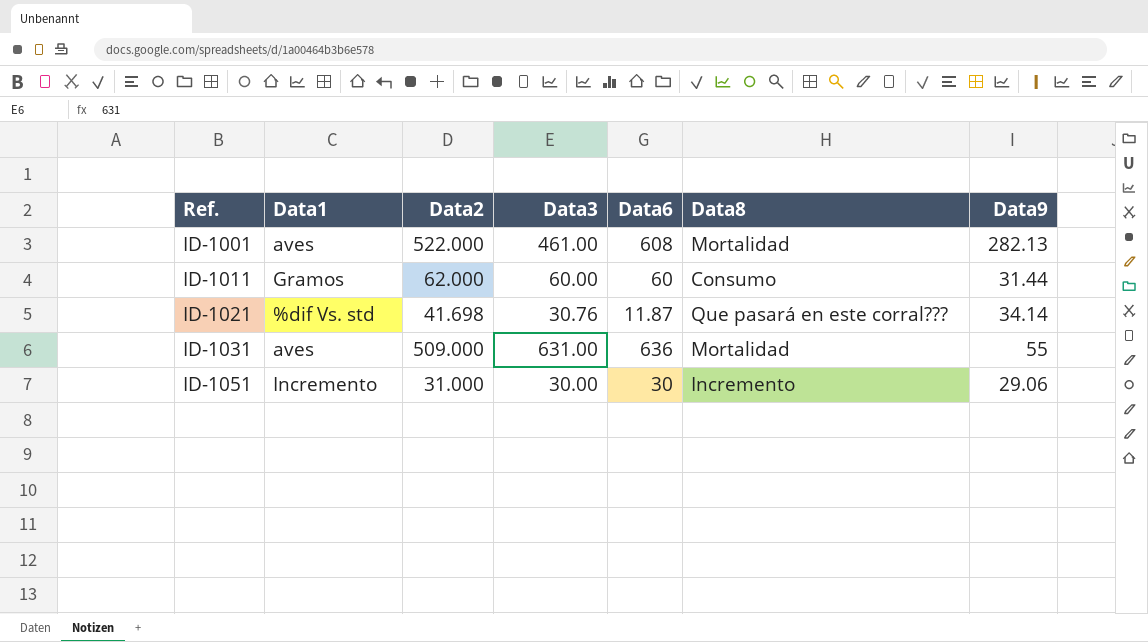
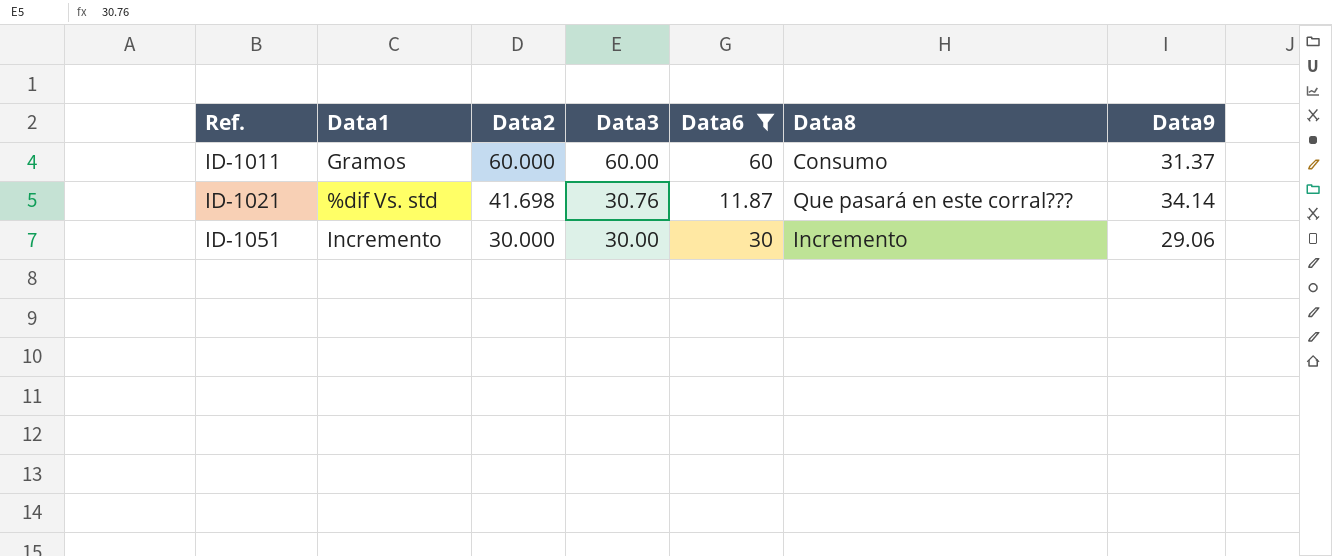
filter: none -> Data6 <= 60
ID-1011 | Data2: 62.000 -> 60.000
ID-1011 | Data9: 31.44 -> 31.37
ID-1051 | Data2: 31.000 -> 30.000

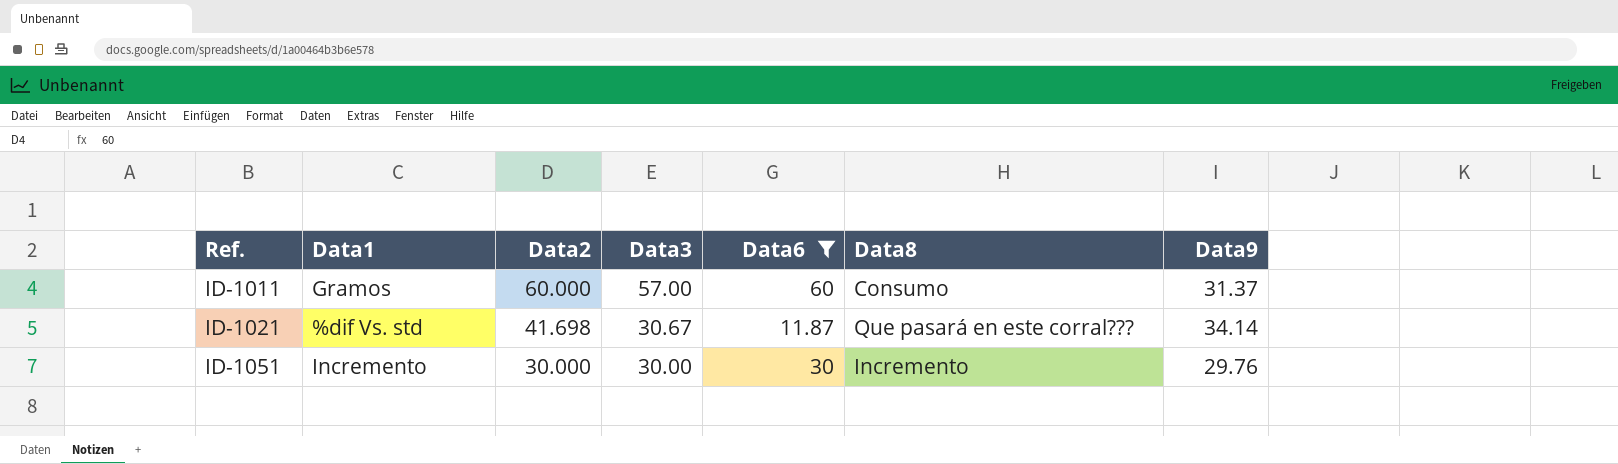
ID-1011 | Data3: 60.00 -> 57.00
ID-1021 | Data3: 30.76 -> 30.67
ID-1051 | Data9: 29.06 -> 29.76

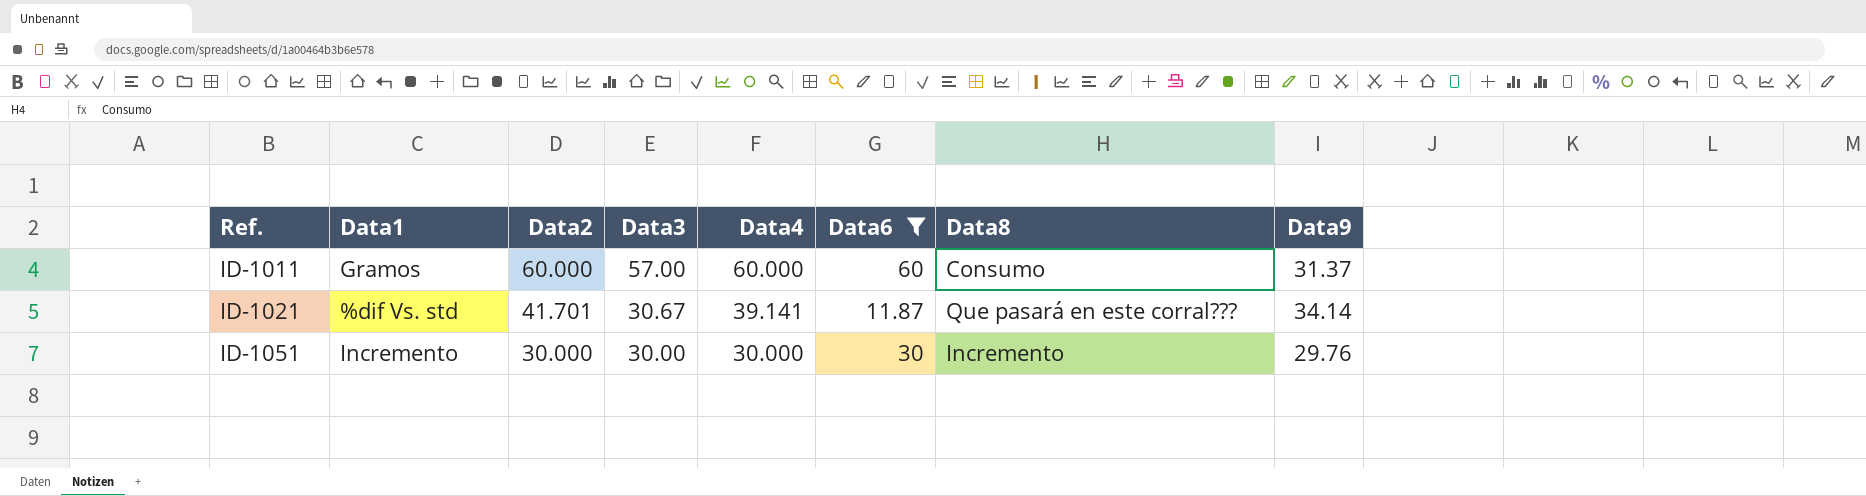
column Data4 | position: none -> 5
ID-1021 | Data2: 41.698 -> 41.701

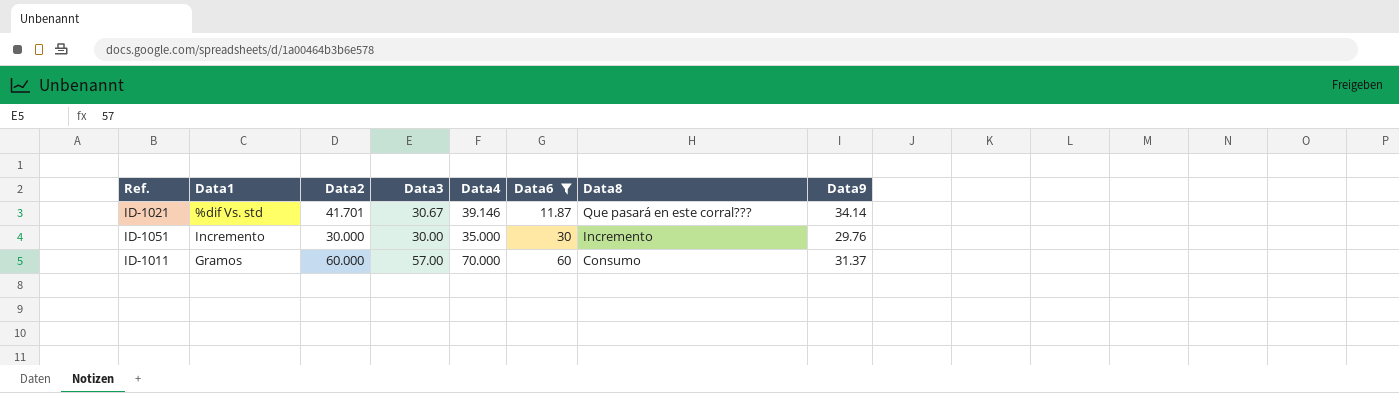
row order: Ref. ascending -> Data6 ascending
ID-1021 | Data4: 39.141 -> 39.146
ID-1051 | Data4: 30.000 -> 35.000
ID-1011 | Data4: 60.000 -> 70.000

